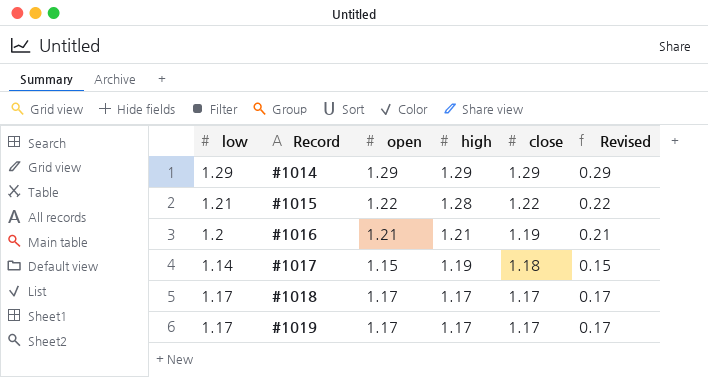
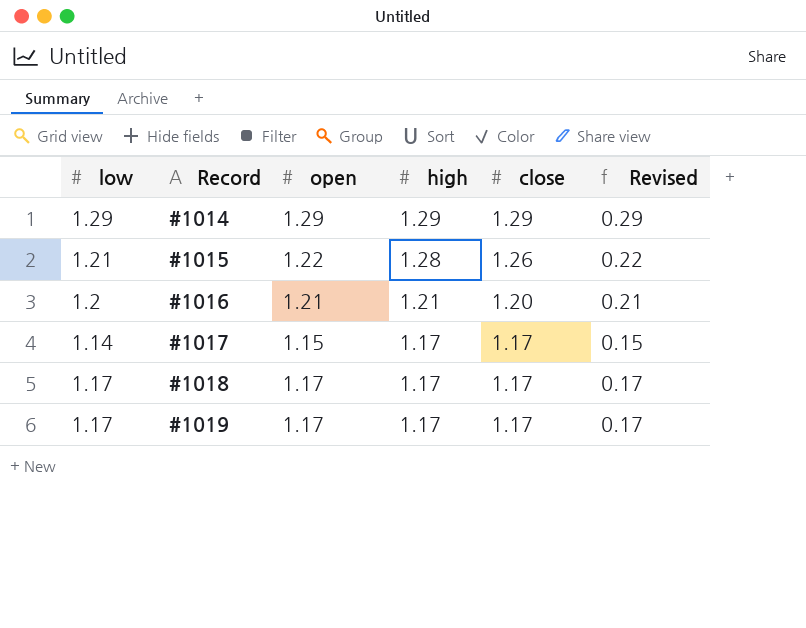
#1015 | close: 1.22 -> 1.26
#1016 | close: 1.19 -> 1.20
#1017 | high: 1.19 -> 1.17
#1017 | close: 1.18 -> 1.17

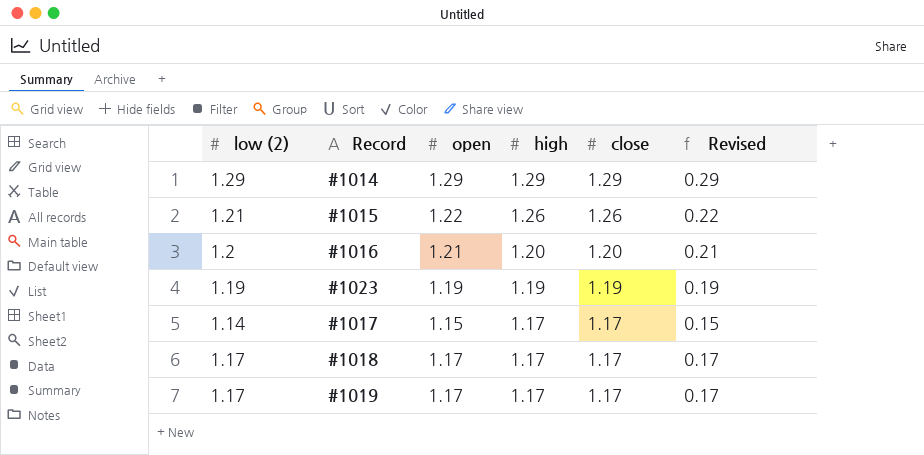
column name: low -> low (2)
#1015 | high: 1.28 -> 1.26
#1016 | high: 1.21 -> 1.20
row #1023: none -> 1.19 | 1.19 | 1.19 | 1.19 | 0.19

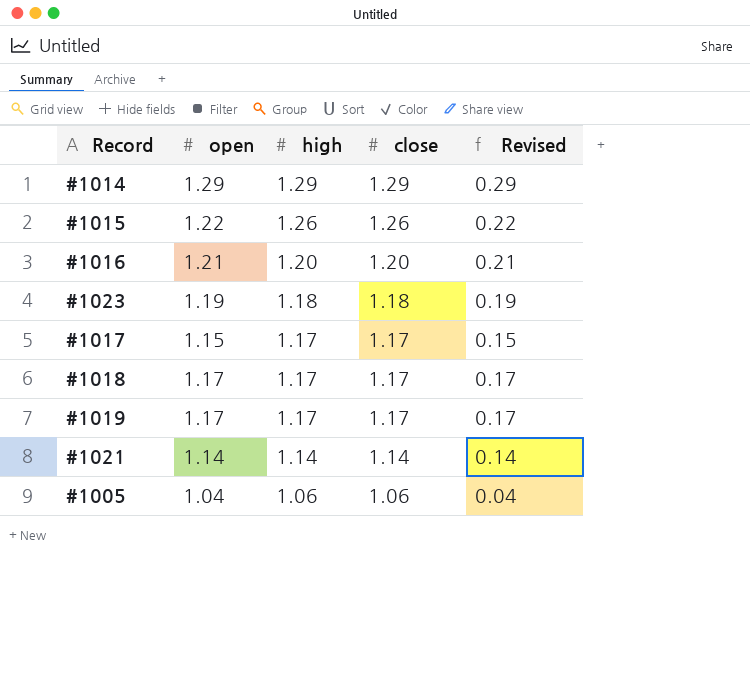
column low (2) | position: 1 -> none
#1023 | high: 1.19 -> 1.18
#1023 | close: 1.19 -> 1.18
row #1021: none -> 1.14 | 1.14 | 1.14 | 0.14
row #1005: none -> 1.04 | 1.06 | 1.06 | 0.04

